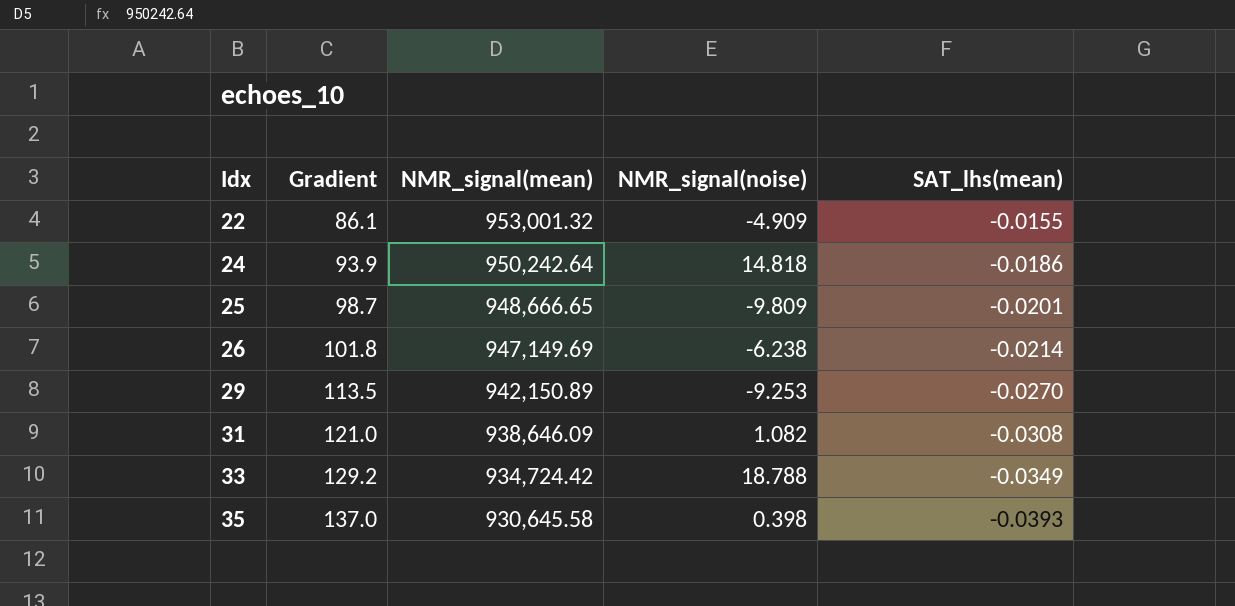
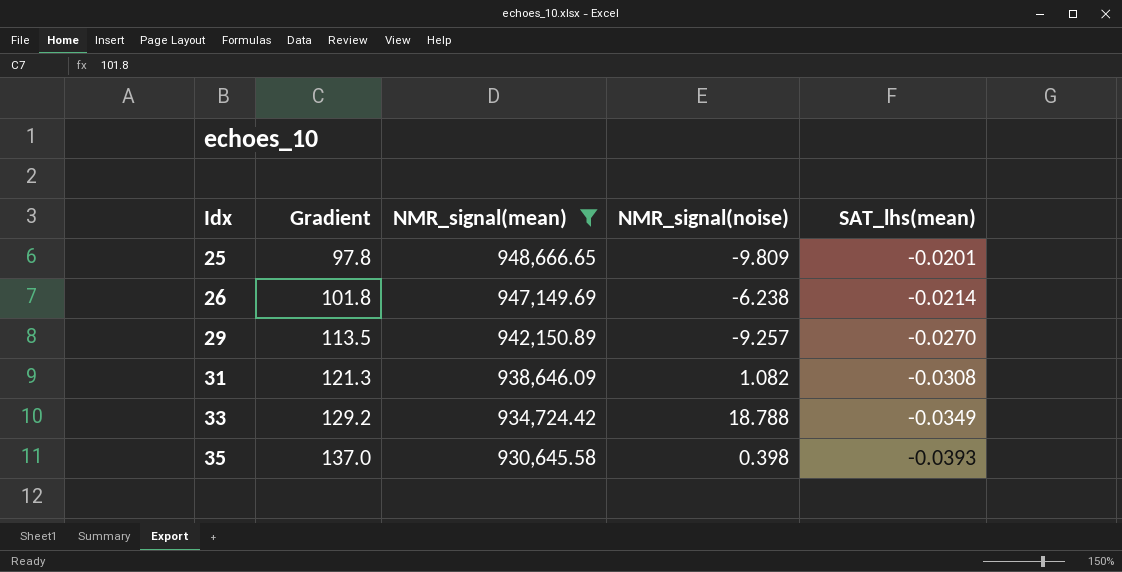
filter: none -> NMR_signal(mean) <= 948,666.65
25 | Gradient: 98.7 -> 97.8
29 | NMR_signal(noise): -9.253 -> -9.257
31 | Gradient: 121.0 -> 121.3

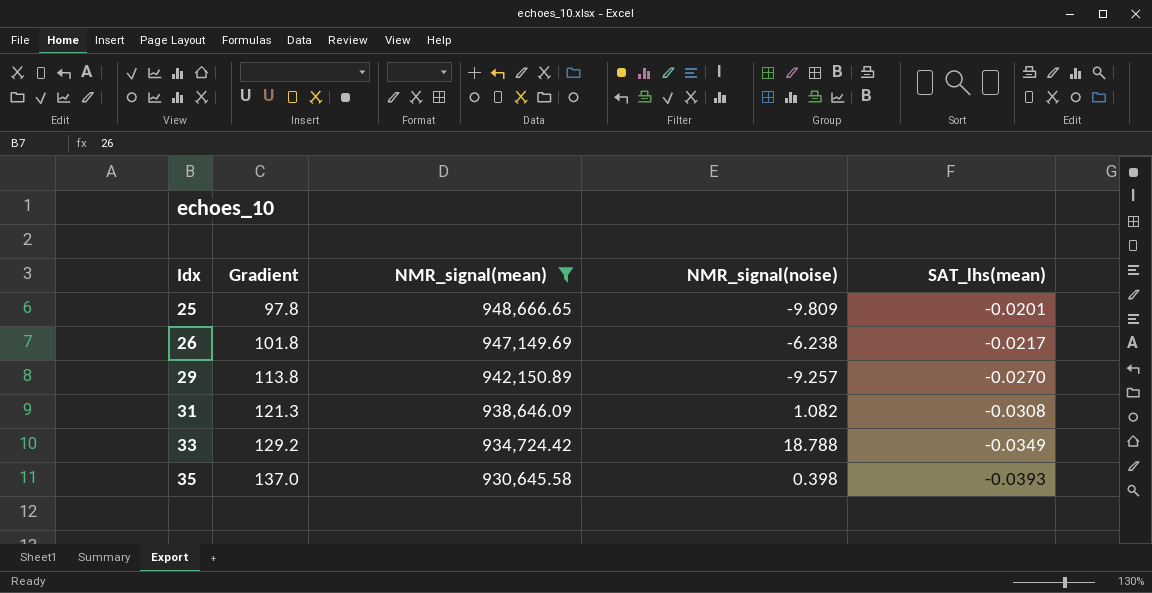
26 | SAT_lhs(mean): -0.0214 -> -0.0217
29 | Gradient: 113.5 -> 113.8

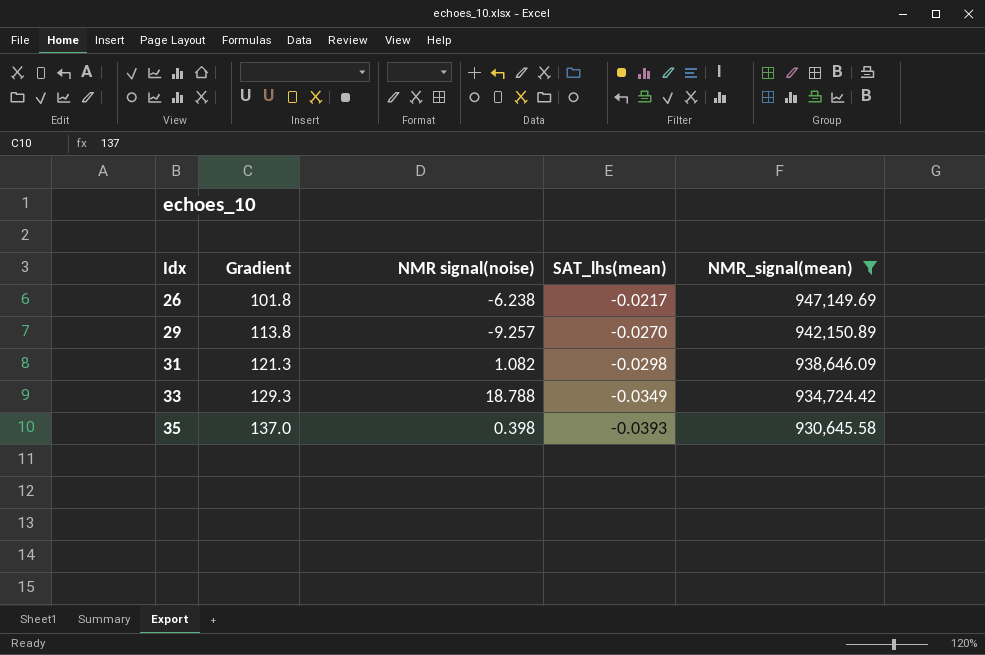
column name: NMR_signal(noise) -> NMR signal(noise)
column NMR_signal(mean) | position: 3 -> 5
row 25: 97.8 | 948,666.65 | -9.809 | -0.0201 -> none
31 | SAT_lhs(mean): -0.0308 -> -0.0298
33 | Gradient: 129.2 -> 129.3

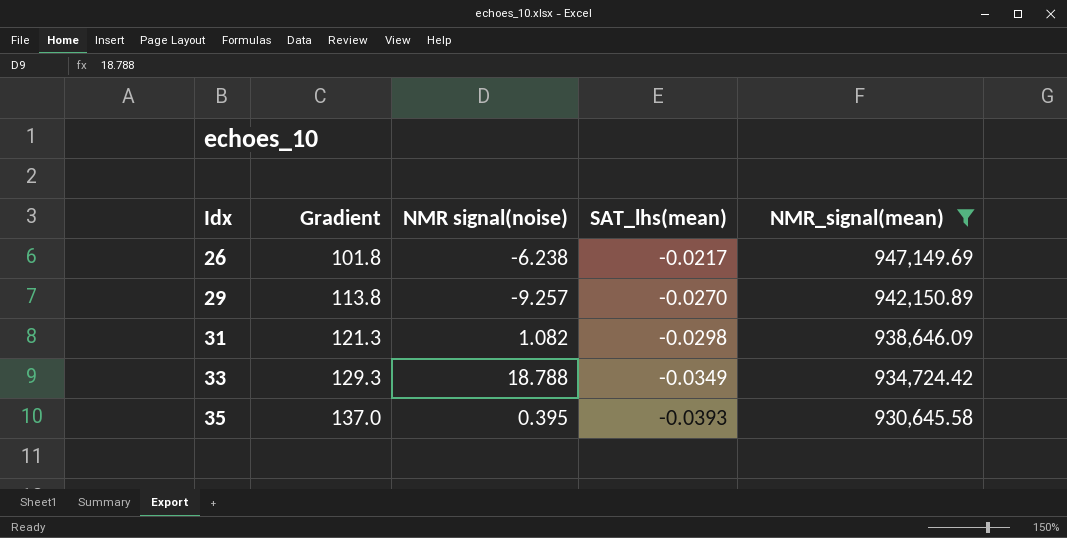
35 | NMR signal(noise): 0.398 -> 0.395

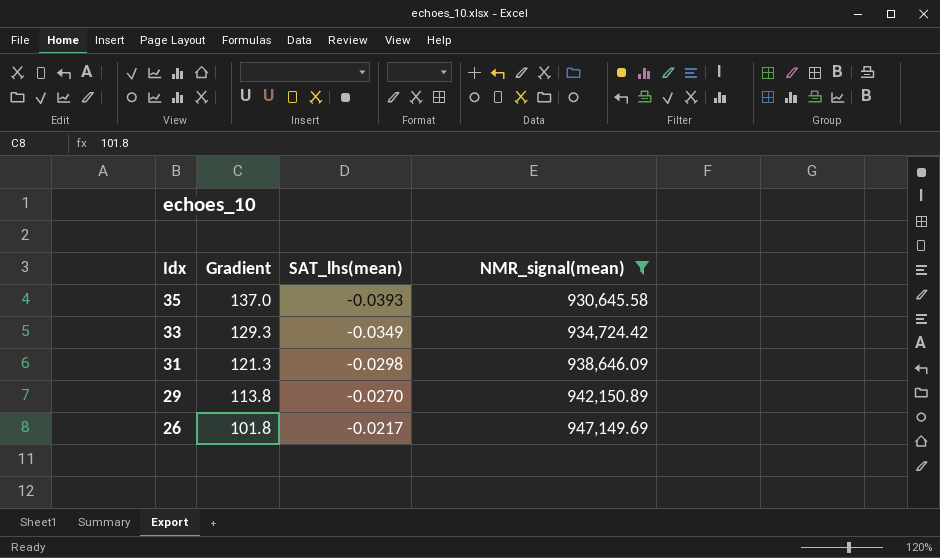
row order: Idx ascending -> Idx descending
column NMR signal(noise) | position: 3 -> none

